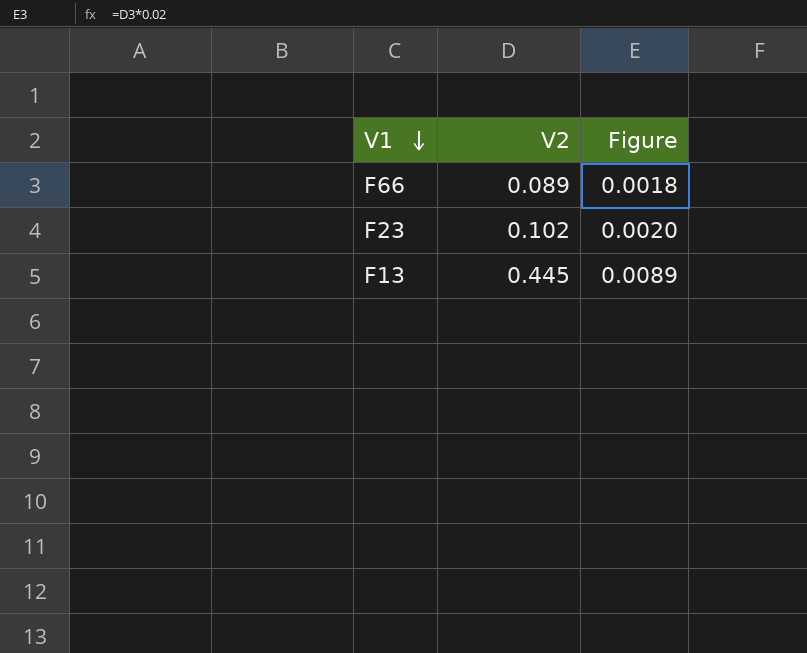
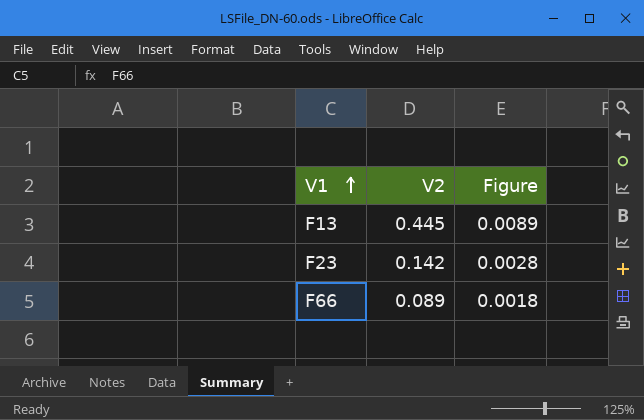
row order: V1 descending -> V1 ascending
F23 | V2: 0.102 -> 0.142
F23 | Figure: 0.0020 -> 0.0028

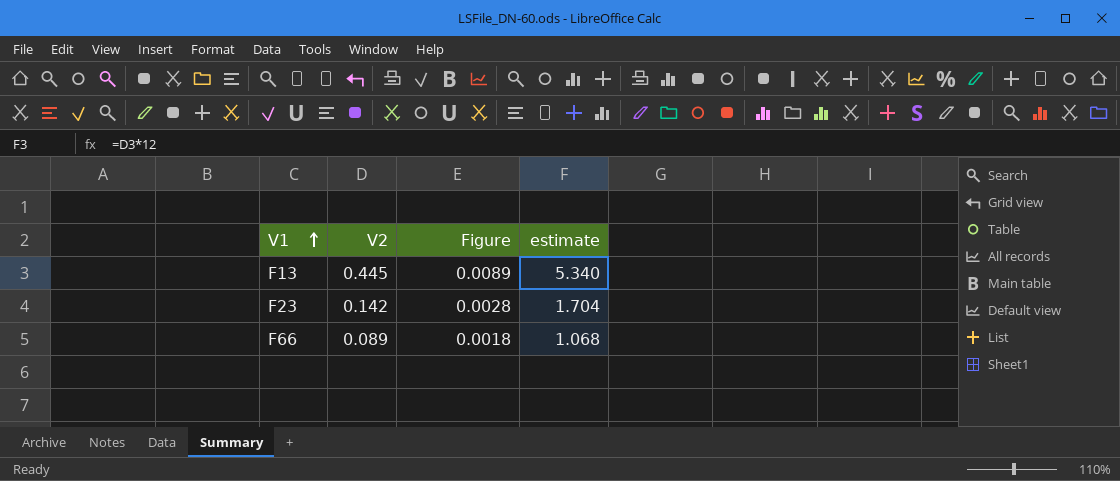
column estimate | formula: none -> [V2] * 12

